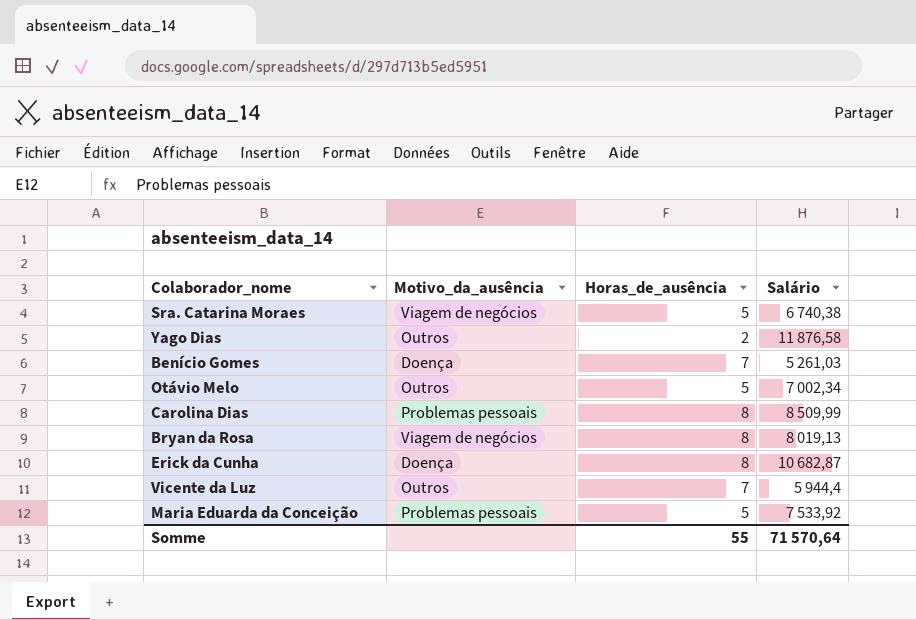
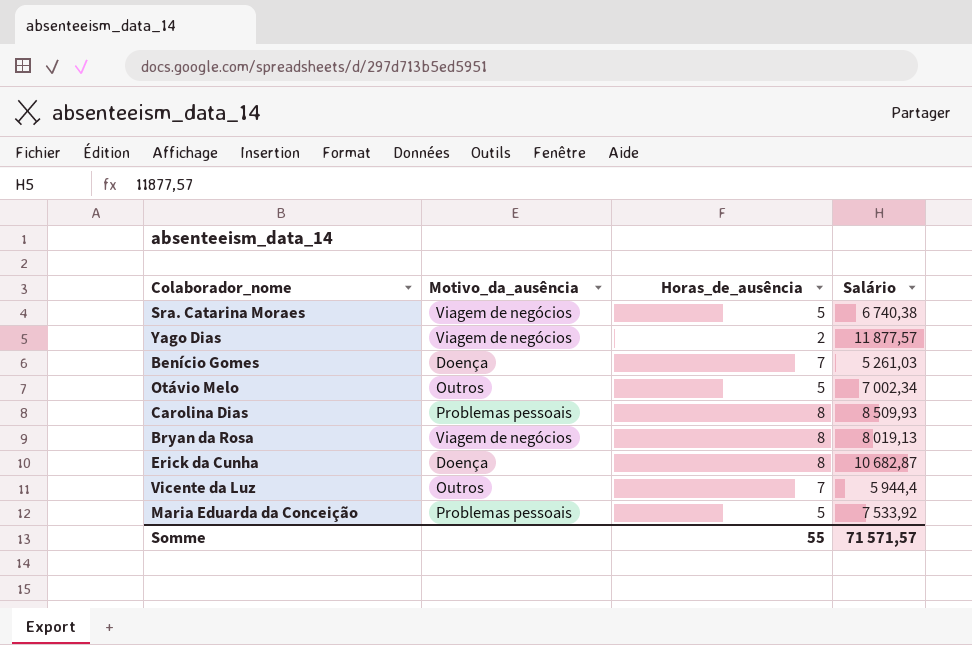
Yago Dias | Motivo_da_ausência: Outros -> Viagem de negócios
Yago Dias | Salário: 11 876,58 -> 11 877,57
Carolina Dias | Salário: 8 509,99 -> 8 509,93
Somme | Salário: 71 570,64 -> 71 571,57

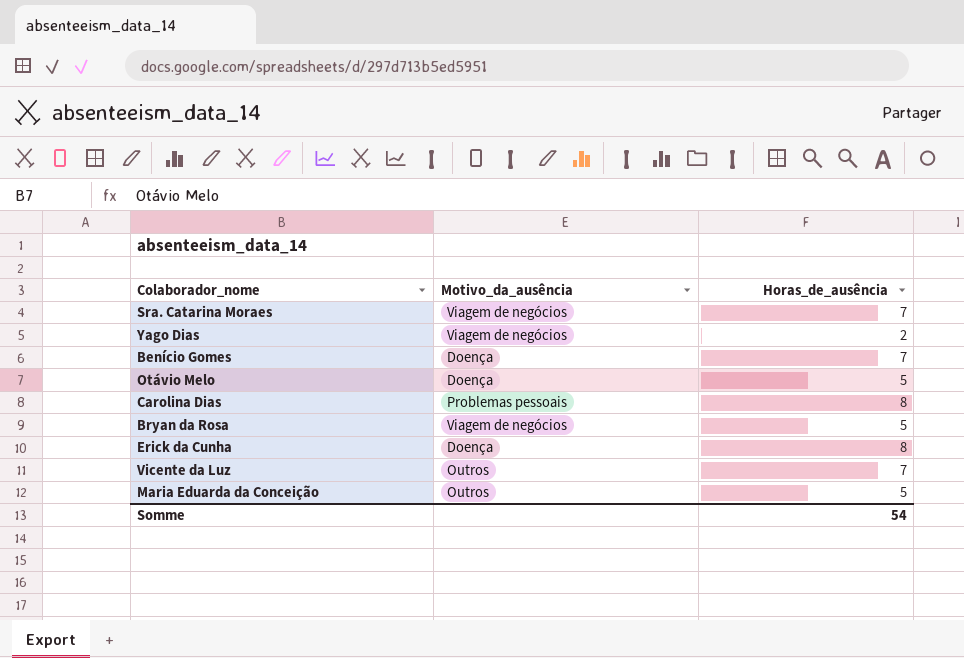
column Salário | position: 4 -> none
Sra. Catarina Moraes | Horas_de_ausência: 5 -> 7
Otávio Melo | Motivo_da_ausência: Outros -> Doença
Bryan da Rosa | Horas_de_ausência: 8 -> 5
Maria Eduarda da Conceição | Motivo_da_ausência: Problemas pessoais -> Outros
Somme | Horas_de_ausência: 55 -> 54

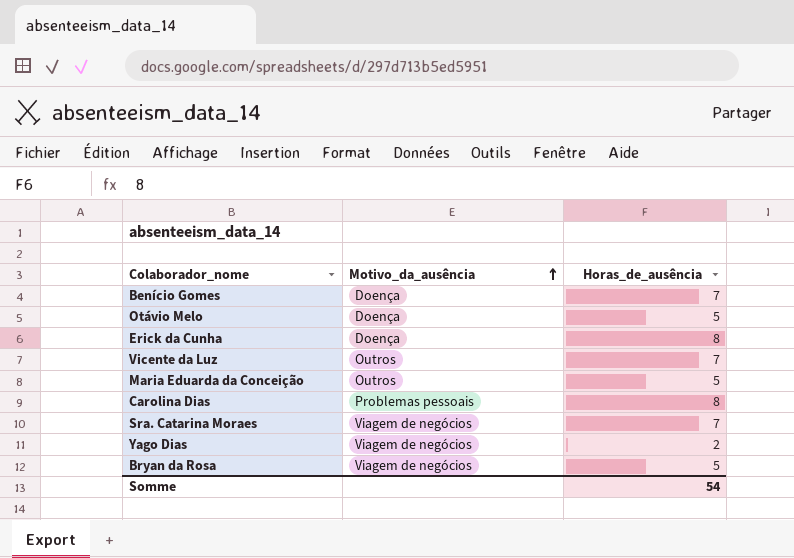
row order: none -> Motivo_da_ausência ascending

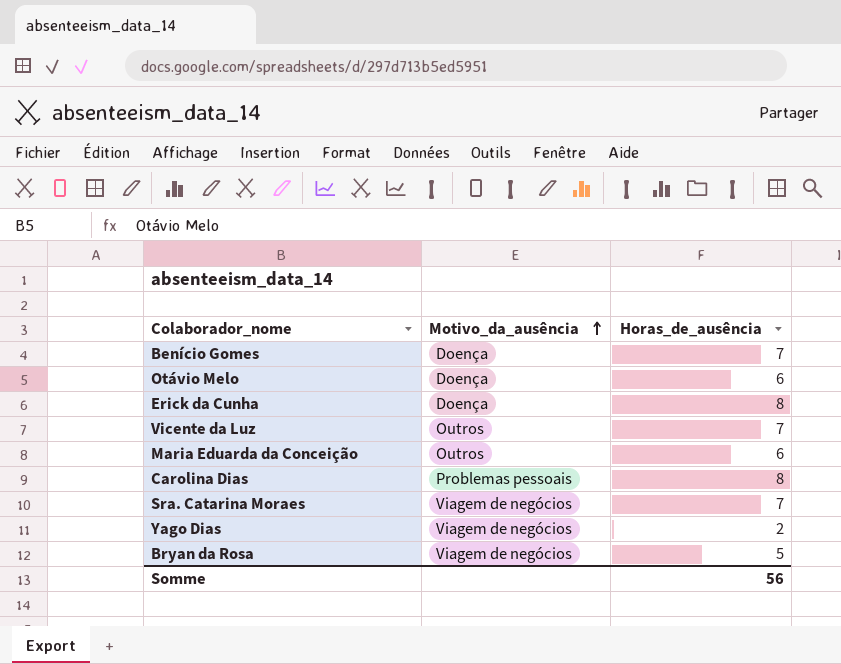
Otávio Melo | Horas_de_ausência: 5 -> 6
Maria Eduarda da Conceição | Horas_de_ausência: 5 -> 6
Somme | Horas_de_ausência: 54 -> 56

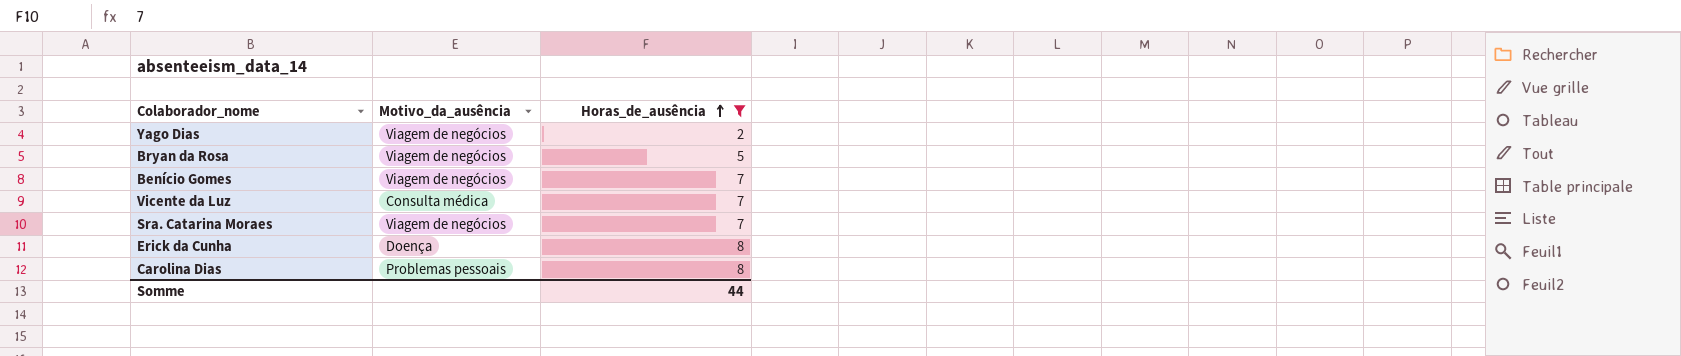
filter: none -> Horas_de_ausência != 6
row order: Motivo_da_ausência ascending -> Horas_de_ausência ascending
Benício Gomes | Motivo_da_ausência: Doença -> Viagem de negócios
Vicente da Luz | Motivo_da_ausência: Outros -> Consulta médica
Somme | Horas_de_ausência: 56 -> 44

